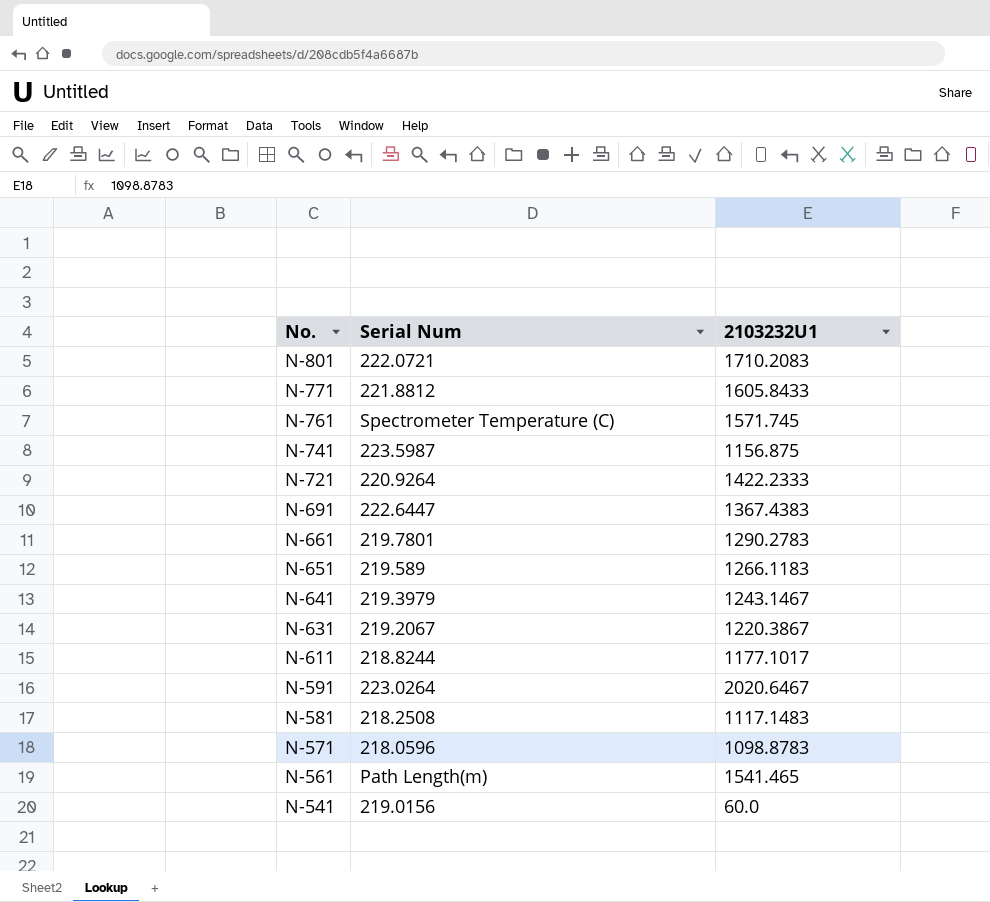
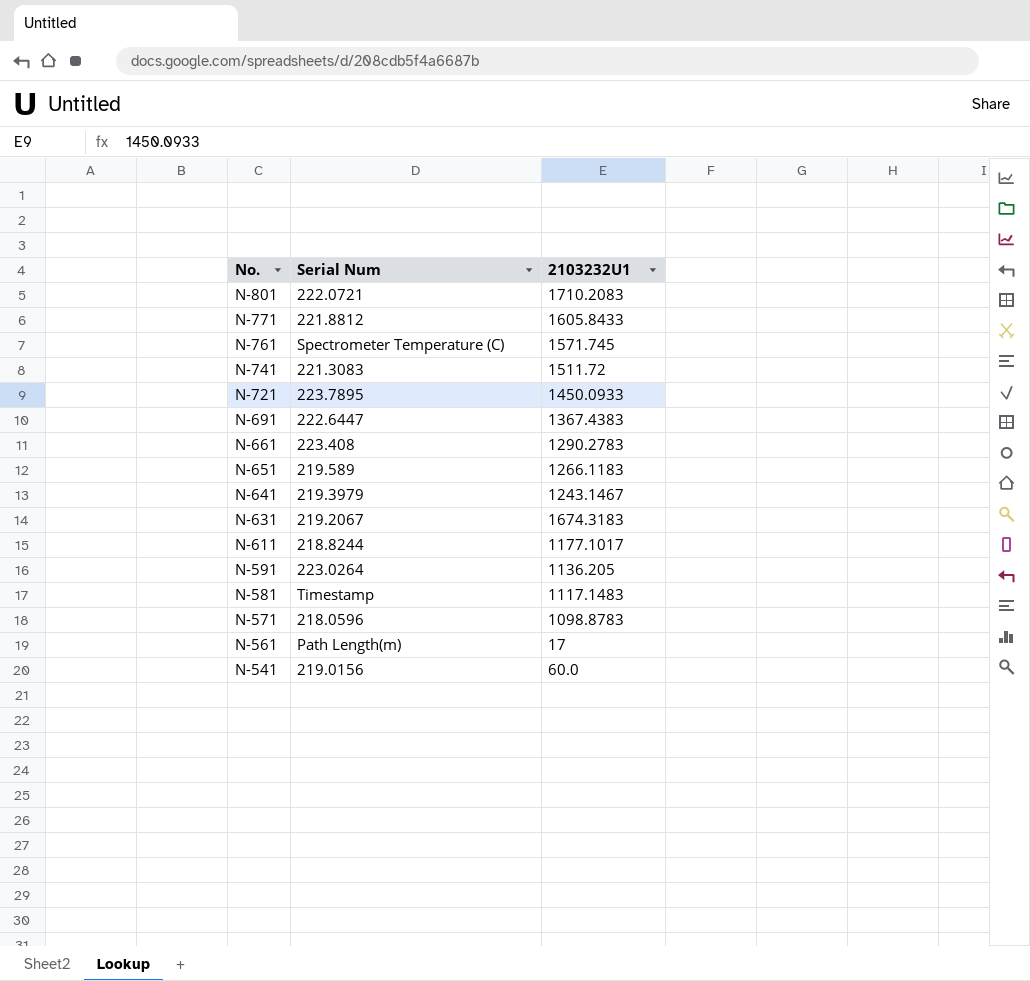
N-741 | Serial Num: 223.5987 -> 221.3083
N-741 | 2103232U1: 1156.875 -> 1511.72
N-721 | Serial Num: 220.9264 -> 223.7895
N-721 | 2103232U1: 1422.2333 -> 1450.0933
N-661 | Serial Num: 219.7801 -> 223.408
N-631 | 2103232U1: 1220.3867 -> 1674.3183
N-591 | 2103232U1: 2020.6467 -> 1136.205
N-581 | Serial Num: 218.2508 -> Timestamp
N-561 | 2103232U1: 1541.465 -> 17

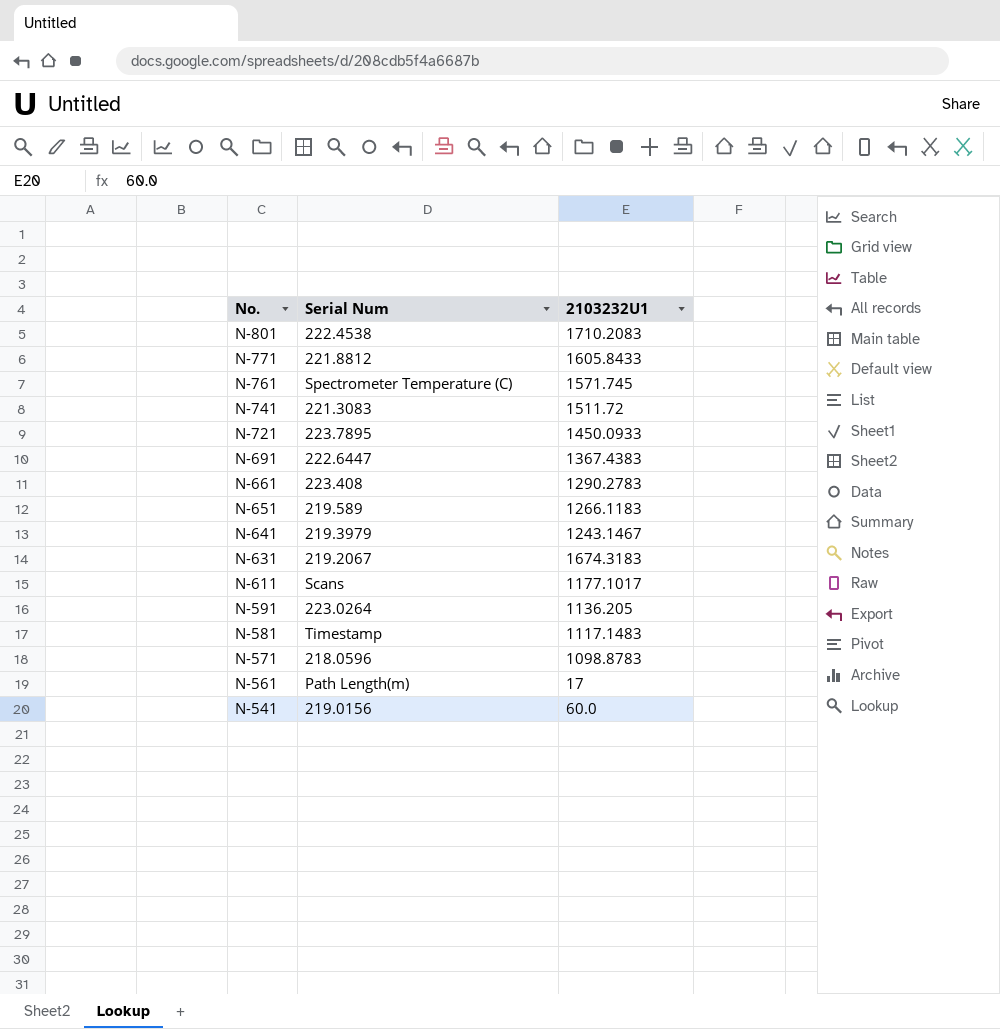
N-801 | Serial Num: 222.0721 -> 222.4538
N-611 | Serial Num: 218.8244 -> Scans

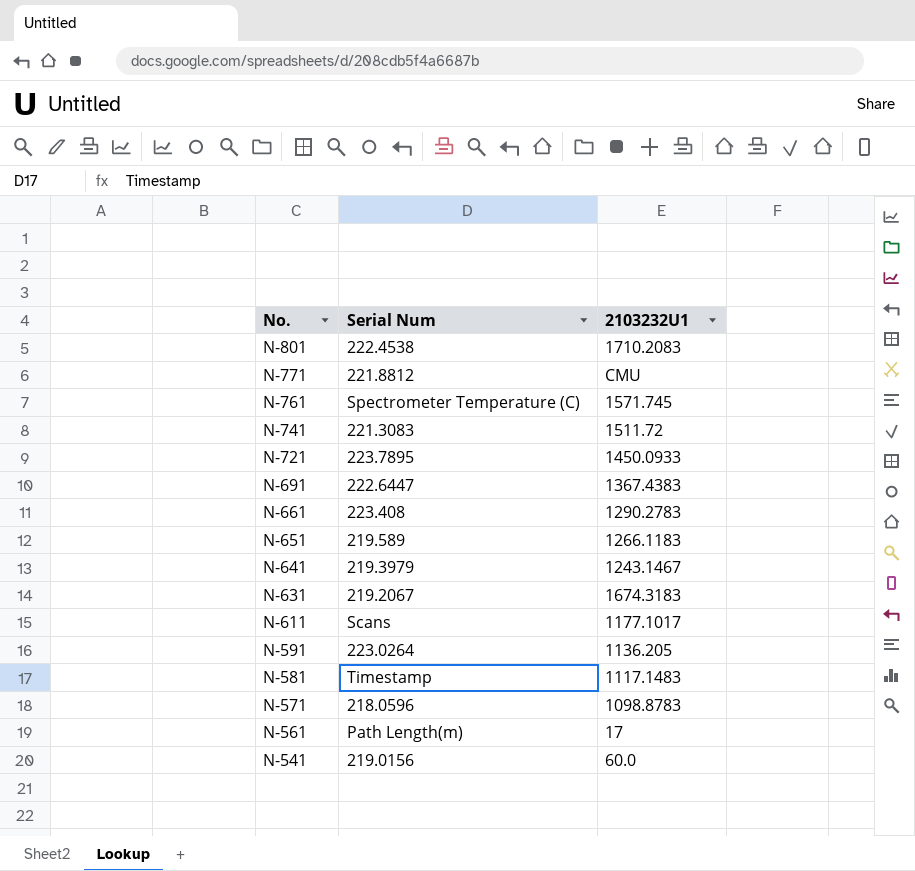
N-771 | 2103232U1: 1605.8433 -> CMU

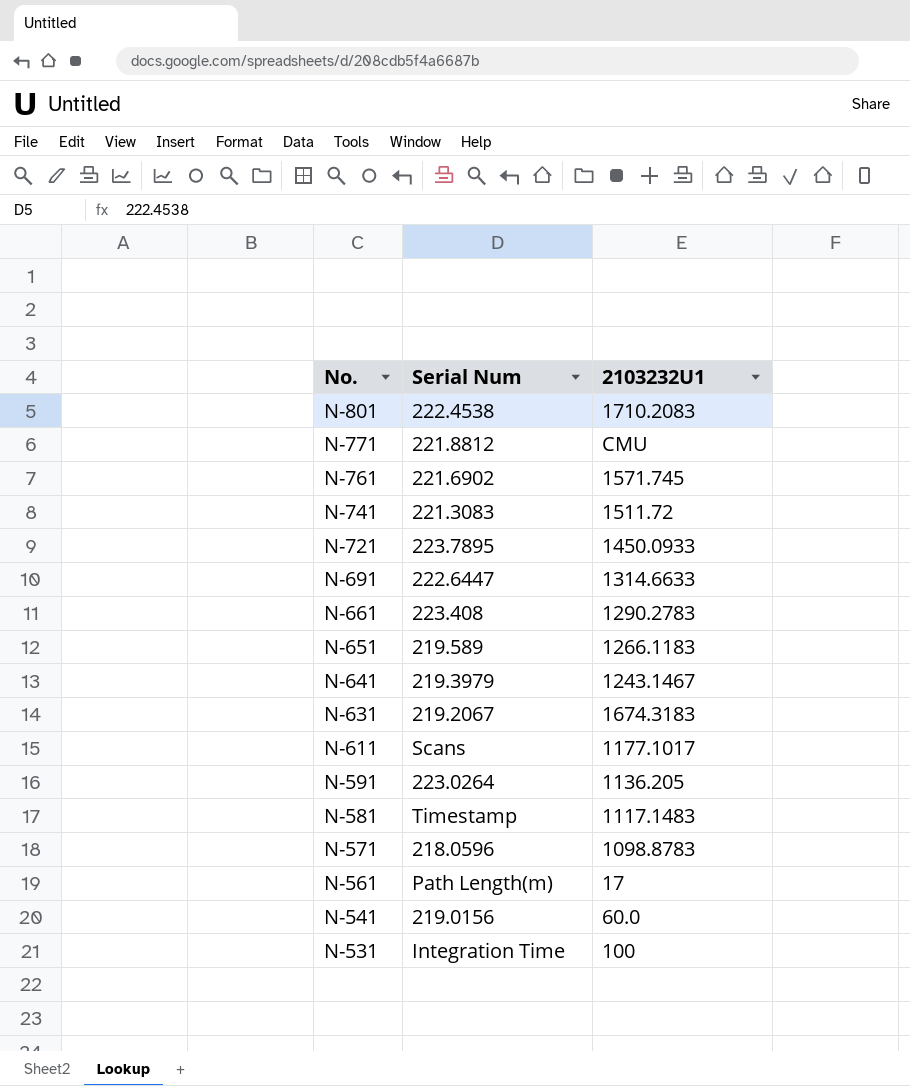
N-761 | Serial Num: Spectrometer Temperature (C) -> 221.6902
N-691 | 2103232U1: 1367.4383 -> 1314.6633
row N-531: none -> Integration Time | 100

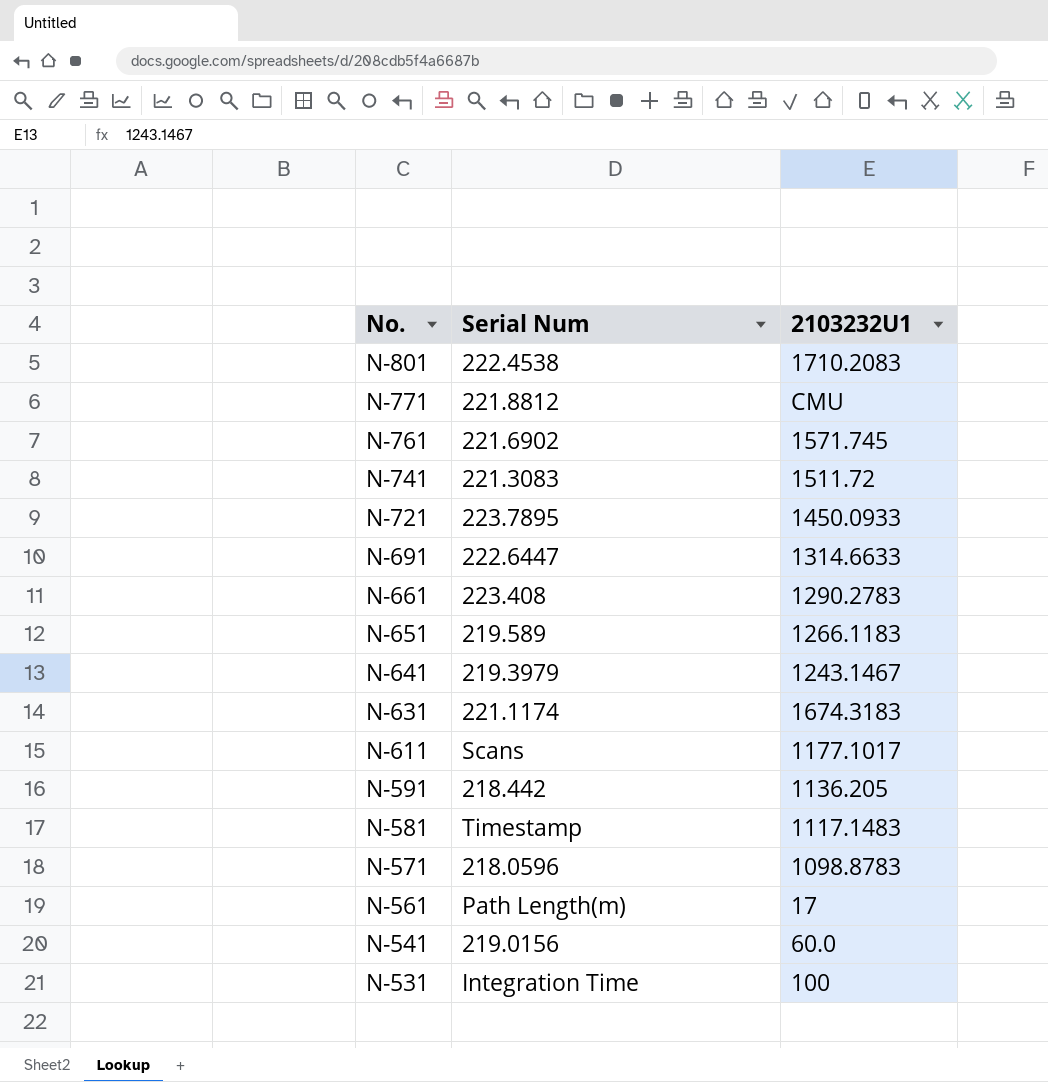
N-631 | Serial Num: 219.2067 -> 221.1174
N-591 | Serial Num: 223.0264 -> 218.442

